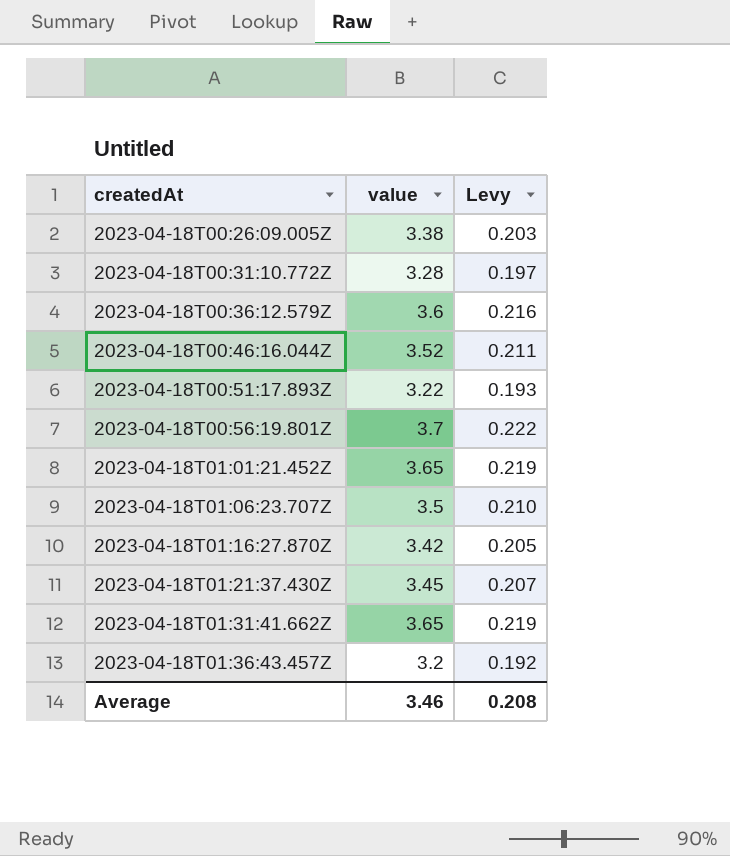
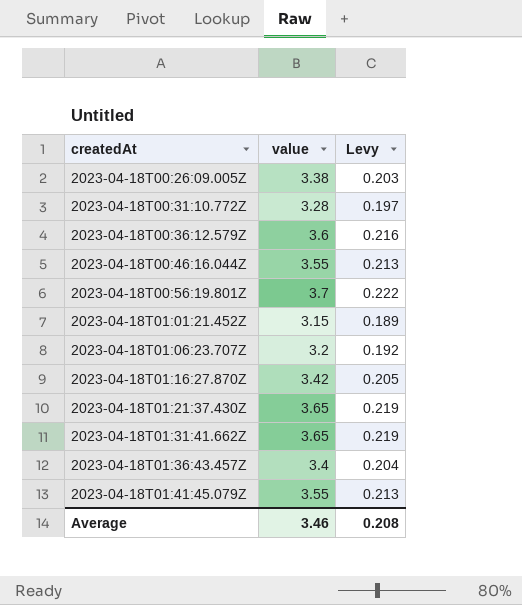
row 2023-04-18T00:51:17.893Z: 3.22 | 0.193 -> none
2023-04-18T00:46:16.044Z | value: 3.52 -> 3.55
2023-04-18T00:46:16.044Z | Levy: 0.211 -> 0.213
2023-04-18T01:01:21.452Z | value: 3.65 -> 3.15
2023-04-18T01:01:21.452Z | Levy: 0.219 -> 0.189
2023-04-18T01:06:23.707Z | value: 3.5 -> 3.2
2023-04-18T01:06:23.707Z | Levy: 0.210 -> 0.192
2023-04-18T01:21:37.430Z | value: 3.45 -> 3.65
2023-04-18T01:21:37.430Z | Levy: 0.207 -> 0.219
2023-04-18T01:36:43.457Z | value: 3.2 -> 3.4
2023-04-18T01:36:43.457Z | Levy: 0.192 -> 0.204
row 2023-04-18T01:41:45.079Z: none -> 3.55 | 0.213

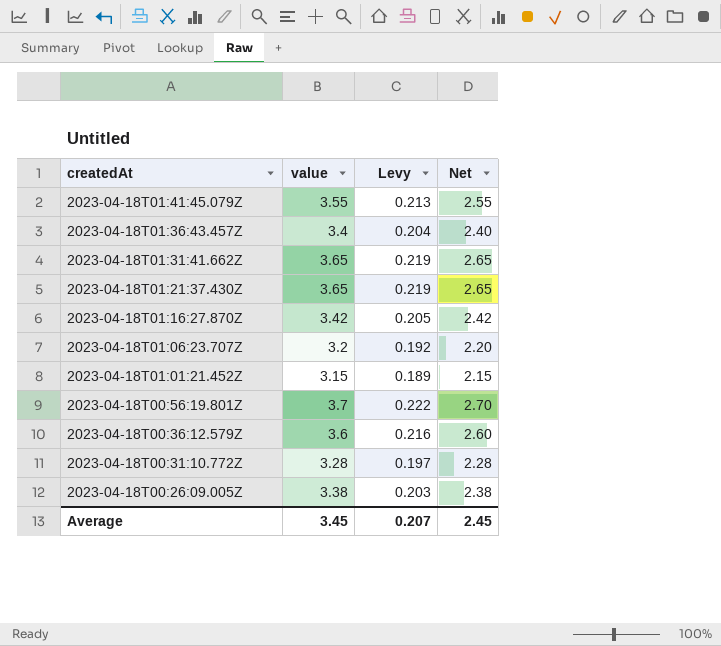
row order: createdAt ascending -> createdAt descending
column Net | formula: none -> [value] - 1
row 2023-04-18T00:46:16.044Z: 3.55 | 0.213 -> none
Average | value: 3.46 -> 3.45
Average | Levy: 0.208 -> 0.207

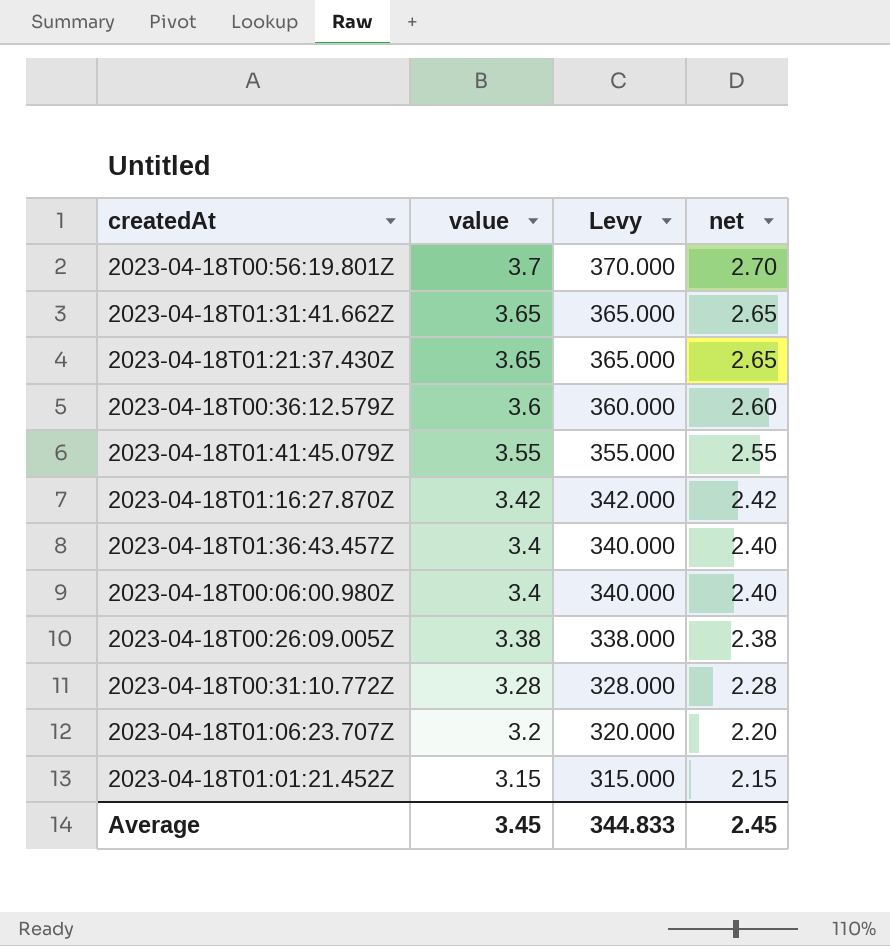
row order: createdAt descending -> value descending
column Levy | formula: [value] * 0.06 -> [value] * 100
column name: Net -> net
row 2023-04-18T00:06:00.980Z: none -> 3.4 | 340.000 | 2.40
Average | Levy: 0.207 -> 344.833

